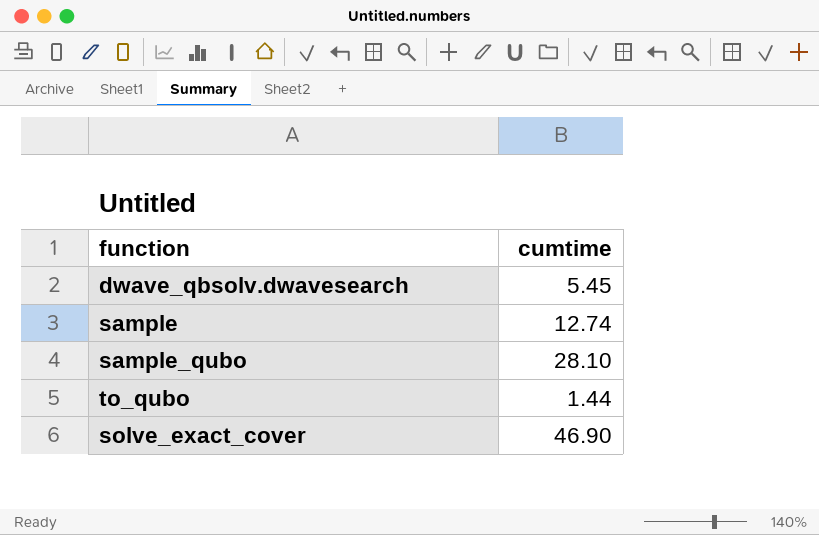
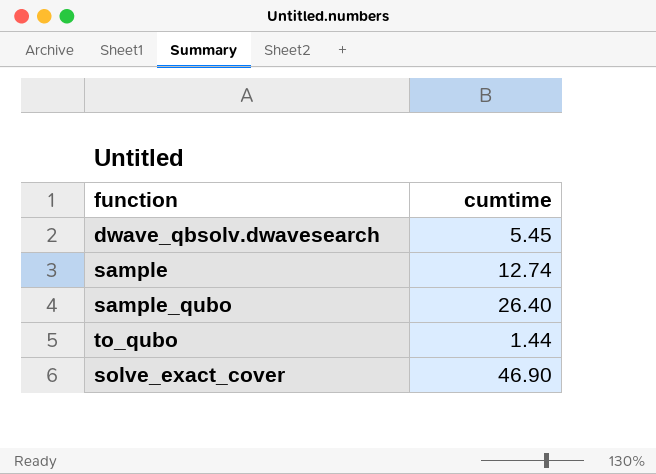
sample_qubo | cumtime: 28.10 -> 26.40

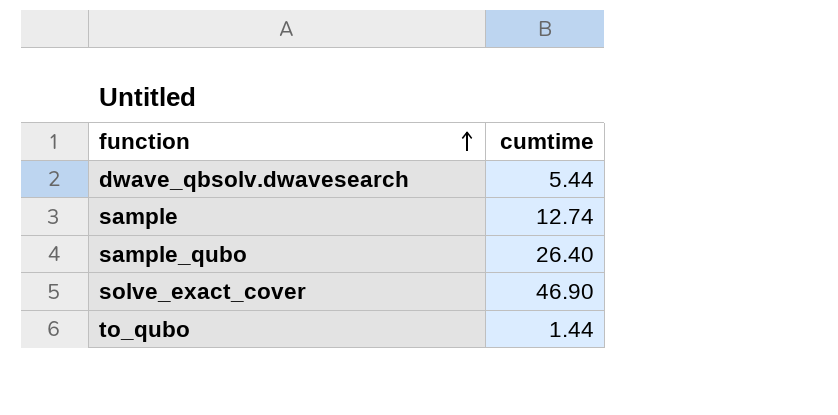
row order: none -> function ascending
dwave_qbsolv.dwavesearch | cumtime: 5.45 -> 5.44

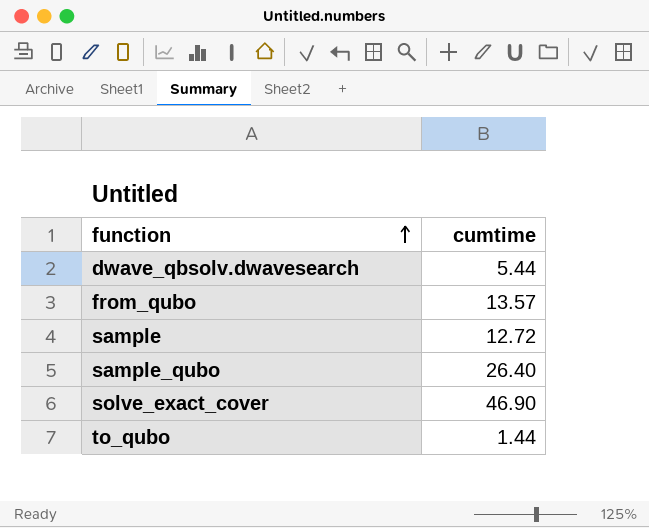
row from_qubo: none -> 13.57
sample | cumtime: 12.74 -> 12.72

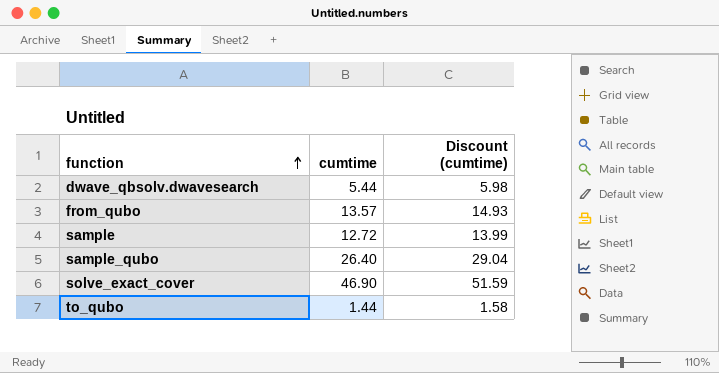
column Discount (cumtime) | formula: none -> [cumtime] * 1.1

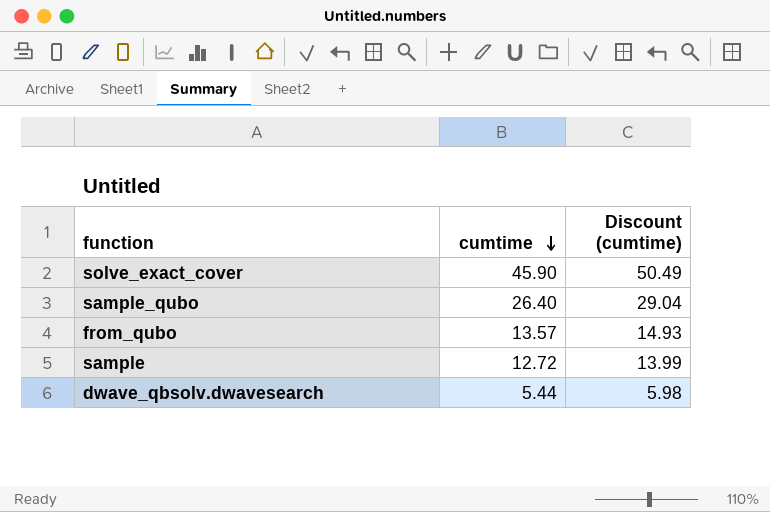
row order: function ascending -> cumtime descending
row to_qubo: 1.44 | 1.58 -> none
solve_exact_cover | cumtime: 46.90 -> 45.90
solve_exact_cover | Discount (cumtime): 51.59 -> 50.49

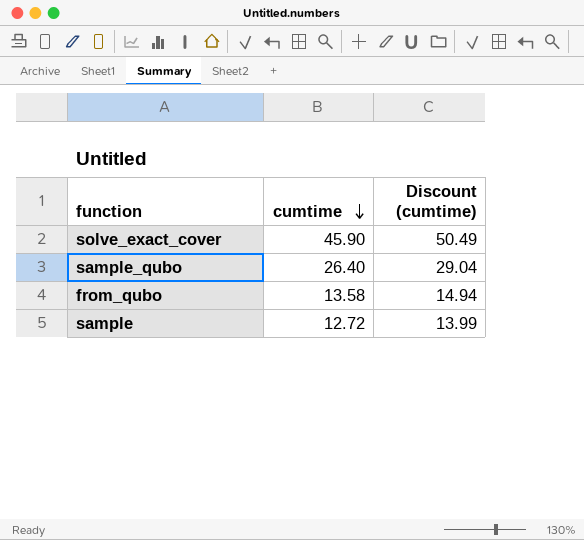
row dwave_qbsolv.dwavesearch: 5.44 | 5.98 -> none
from_qubo | cumtime: 13.57 -> 13.58
from_qubo | Discount (cumtime): 14.93 -> 14.94

